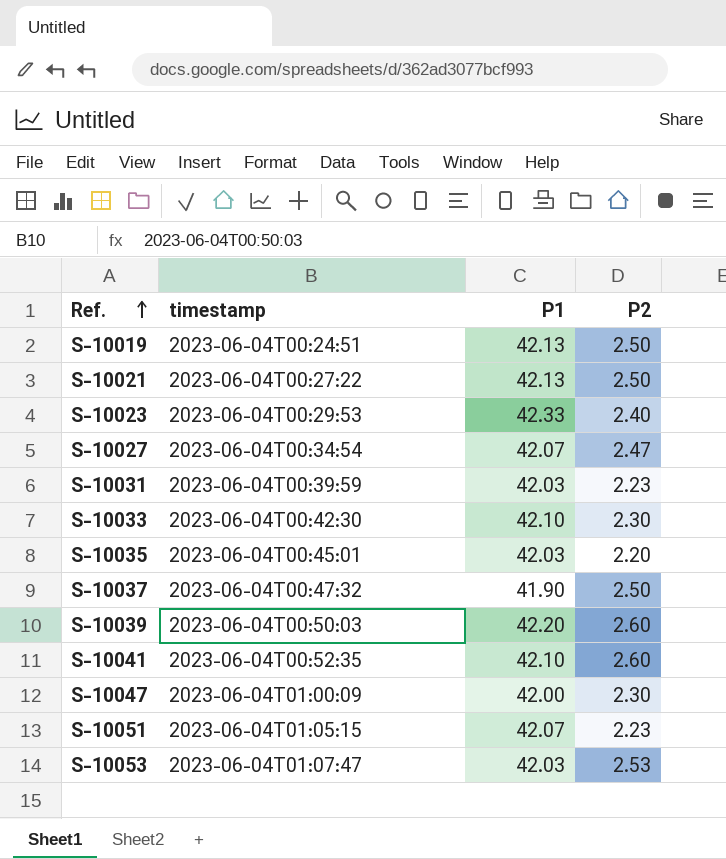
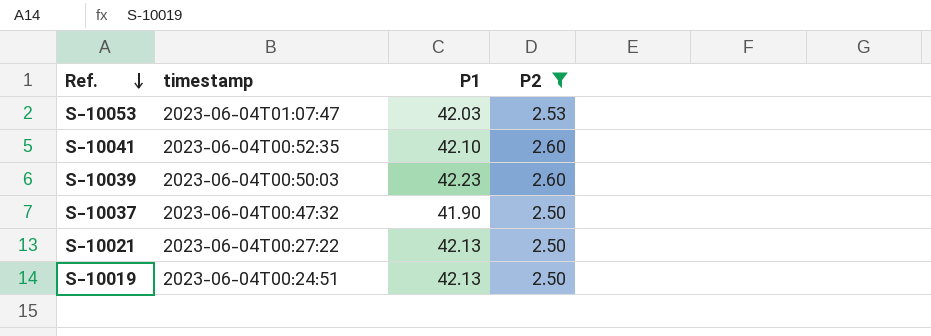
filter: none -> P2 >= 2.50
row order: Ref. ascending -> Ref. descending
S-10039 | P1: 42.20 -> 42.23

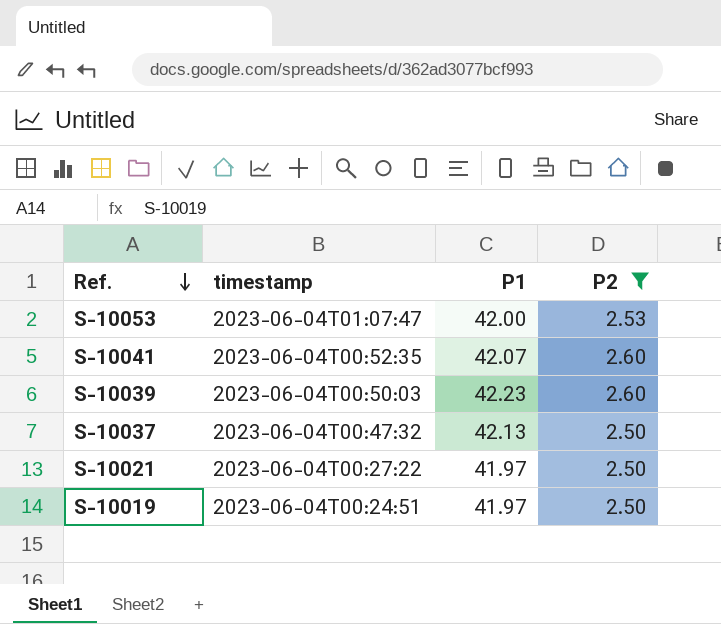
S-10053 | P1: 42.03 -> 42.00
S-10041 | P1: 42.10 -> 42.07
S-10037 | P1: 41.90 -> 42.13
S-10021 | P1: 42.13 -> 41.97
S-10019 | P1: 42.13 -> 41.97

